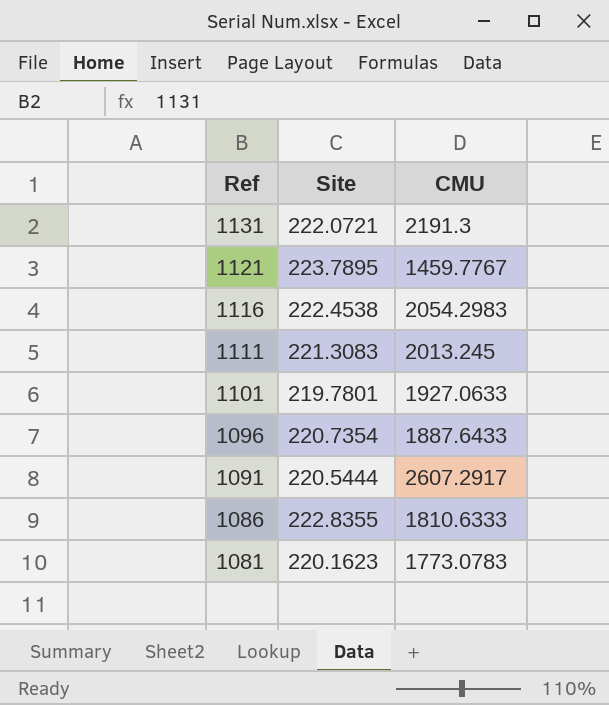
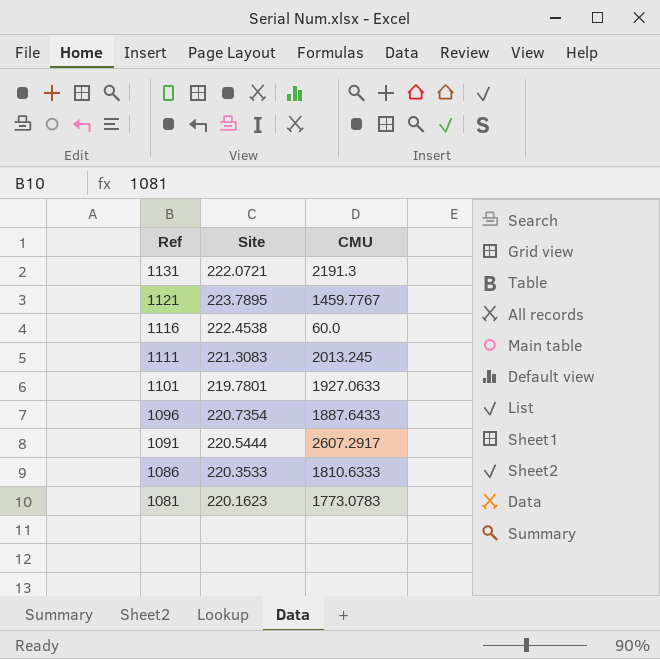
1116 | CMU: 2054.2983 -> 60.0
1086 | Site: 222.8355 -> 220.3533

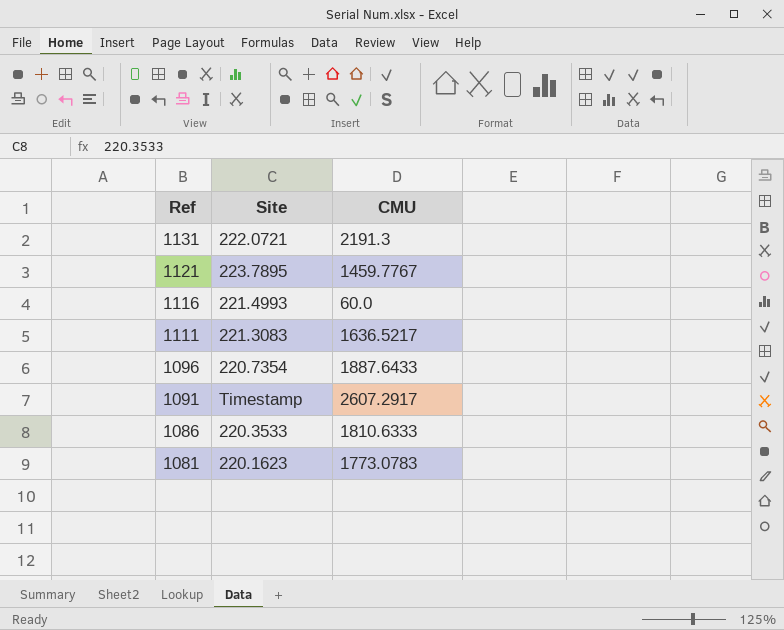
row 1101: 219.7801 | 1927.0633 -> none
1116 | Site: 222.4538 -> 221.4993
1111 | CMU: 2013.245 -> 1636.5217
1091 | Site: 220.5444 -> Timestamp

